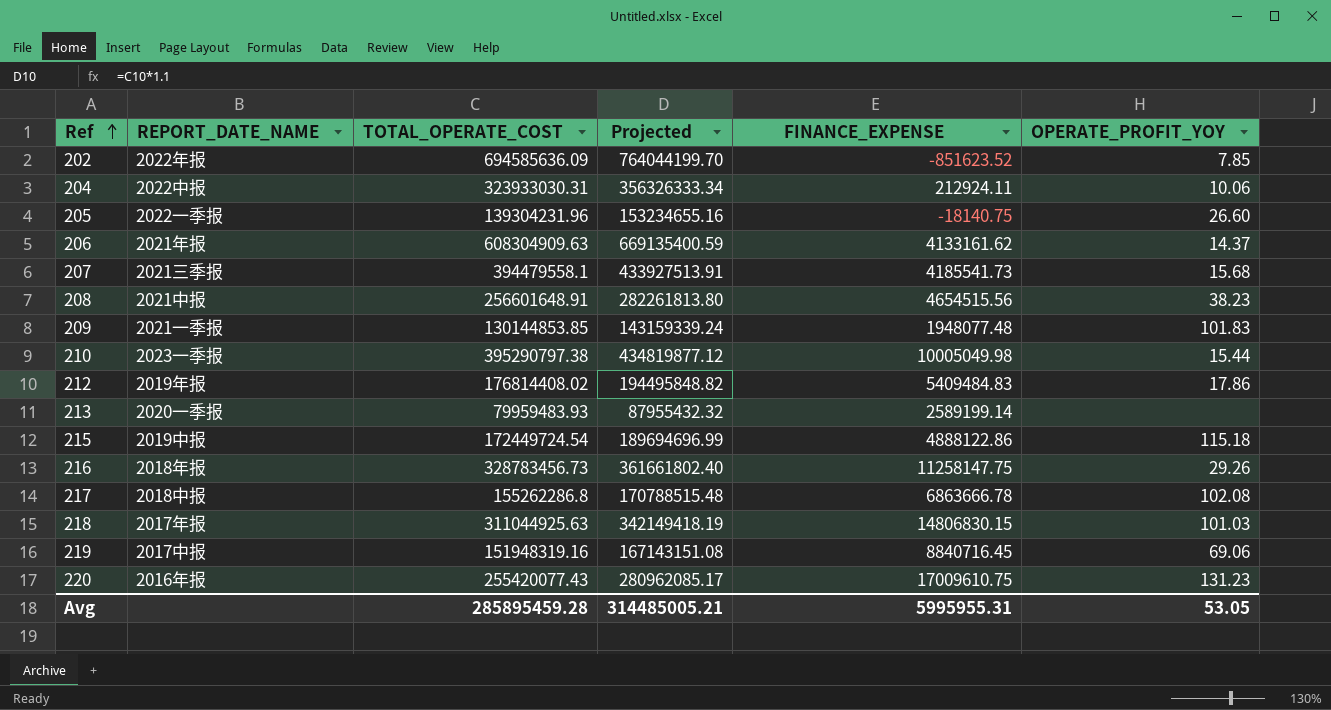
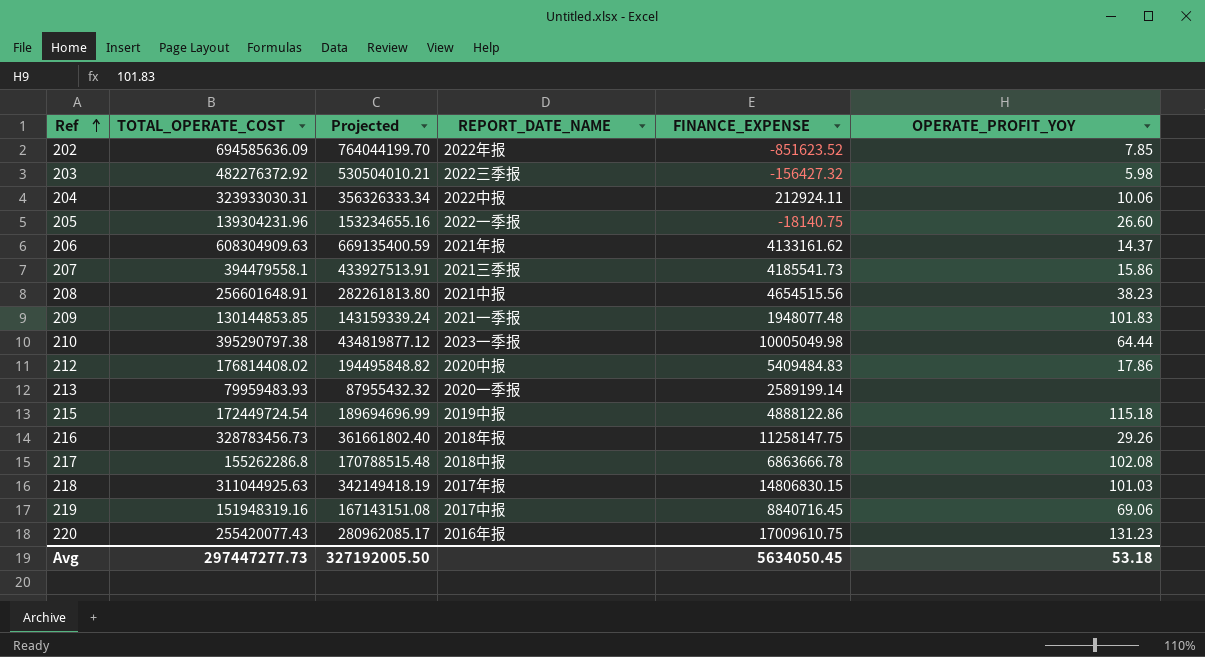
column REPORT_DATE_NAME | position: 2 -> 4
row 203: none -> 482276372.92 | 530504010.21 | 2022三季报 | -156427.32 | 5.98
207 | OPERATE_PROFIT_YOY: 15.68 -> 15.86
210 | OPERATE_PROFIT_YOY: 15.44 -> 64.44
212 | REPORT_DATE_NAME: 2019年报 -> 2020中报
Avg | TOTAL_OPERATE_COST: 285895459.28 -> 297447277.73
Avg | Projected: 314485005.21 -> 327192005.50
Avg | FINANCE_EXPENSE: 5995955.31 -> 5634050.45
Avg | OPERATE_PROFIT_YOY: 53.05 -> 53.18

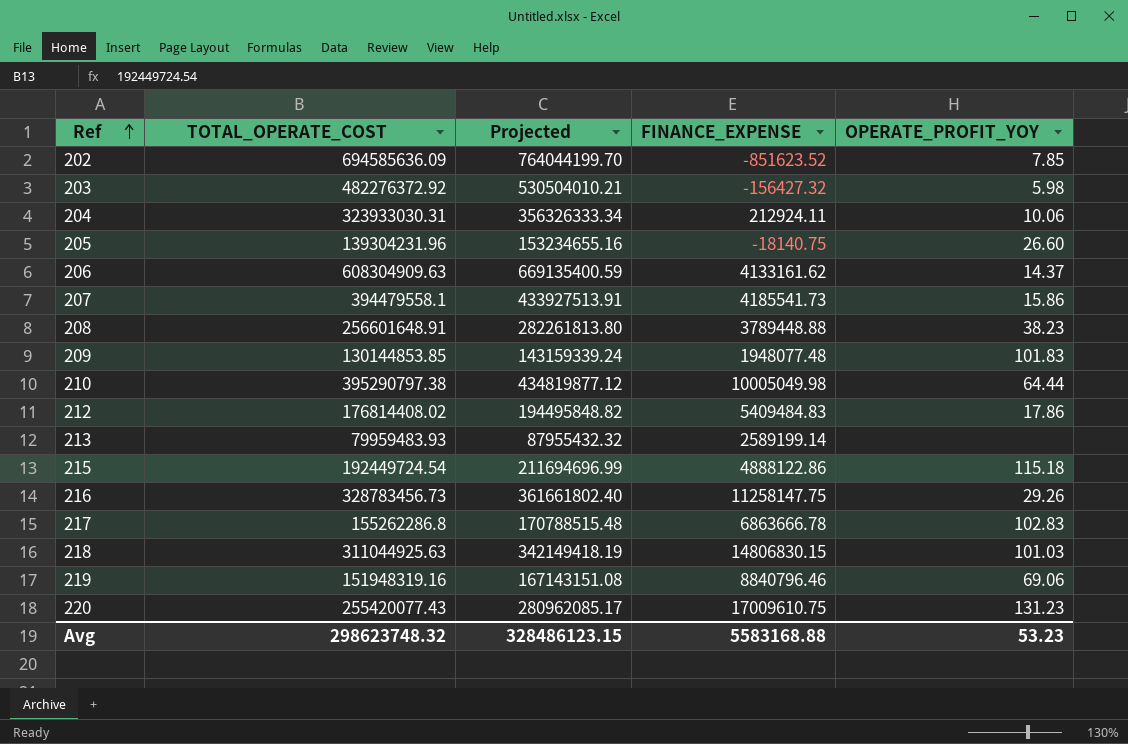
column REPORT_DATE_NAME | position: 4 -> none
208 | FINANCE_EXPENSE: 4654515.56 -> 3789448.88
215 | TOTAL_OPERATE_COST: 172449724.54 -> 192449724.54
215 | Projected: 189694696.99 -> 211694696.99
217 | OPERATE_PROFIT_YOY: 102.08 -> 102.83
219 | FINANCE_EXPENSE: 8840716.45 -> 8840796.46
Avg | TOTAL_OPERATE_COST: 297447277.73 -> 298623748.32
Avg | Projected: 327192005.50 -> 328486123.15
Avg | FINANCE_EXPENSE: 5634050.45 -> 5583168.88
Avg | OPERATE_PROFIT_YOY: 53.18 -> 53.23

